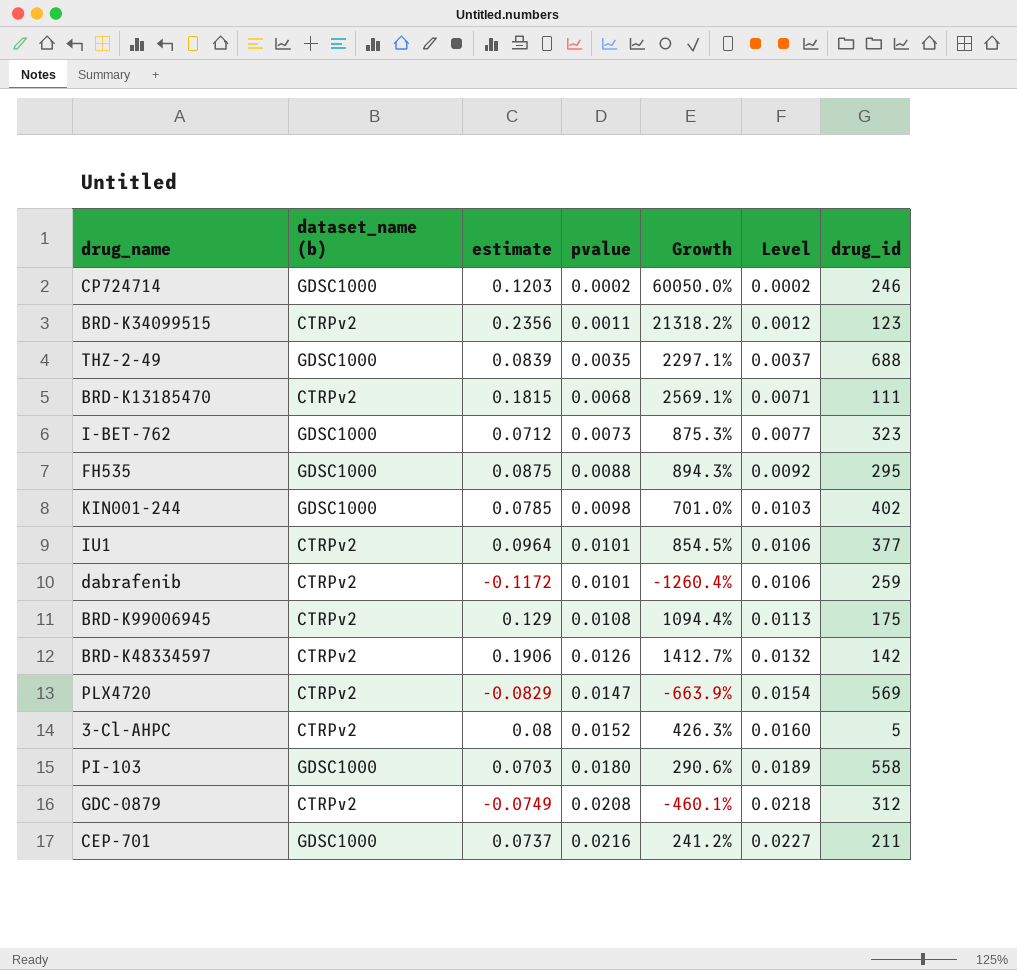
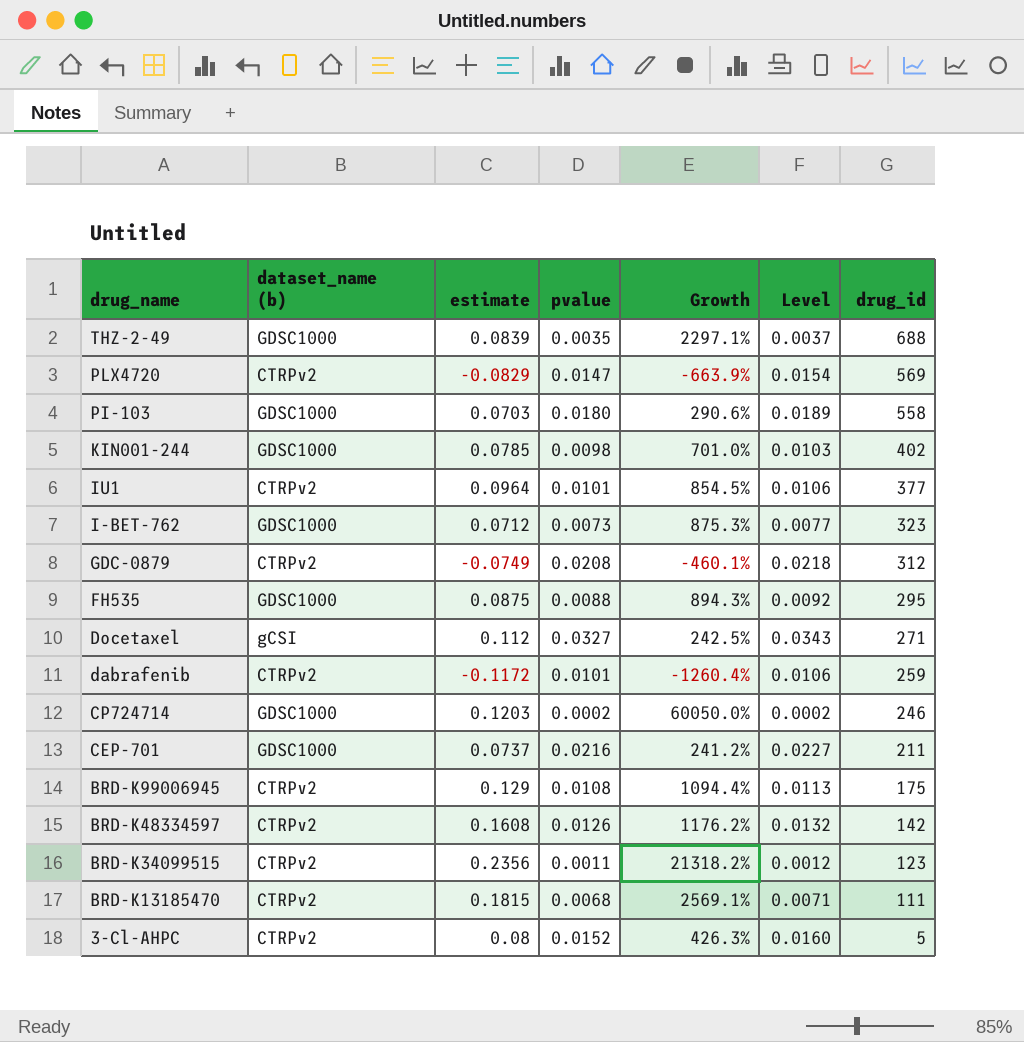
row order: pvalue ascending -> drug_name descending
row Docetaxel: none -> gCSI | 0.112 | 0.0327 | 242.5% | 0.0343 | 271
BRD-K48334597 | estimate: 0.1906 -> 0.1608
BRD-K48334597 | Growth: 1412.7% -> 1176.2%

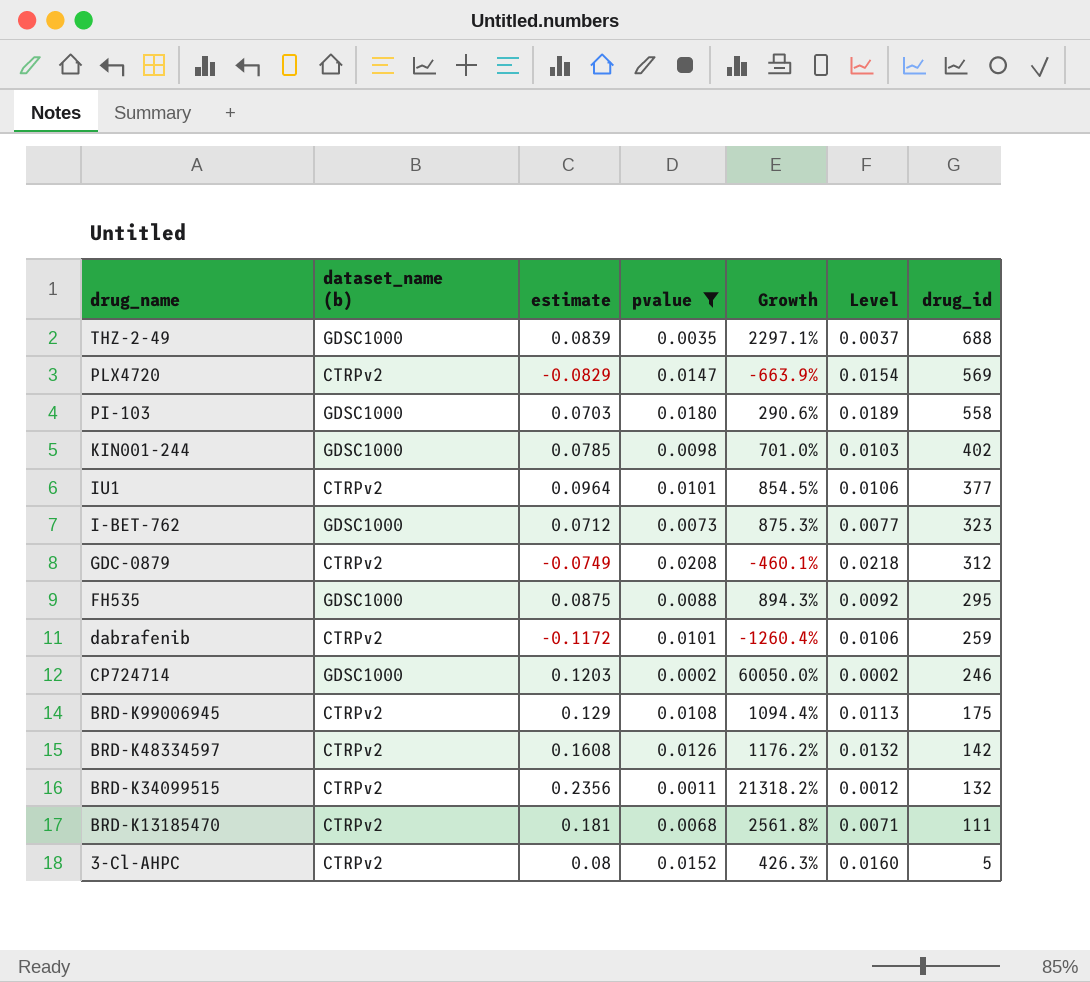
filter: none -> pvalue <= 0.0208
BRD-K34099515 | drug_id: 123 -> 132
BRD-K13185470 | estimate: 0.1815 -> 0.181
BRD-K13185470 | Growth: 2569.1% -> 2561.8%

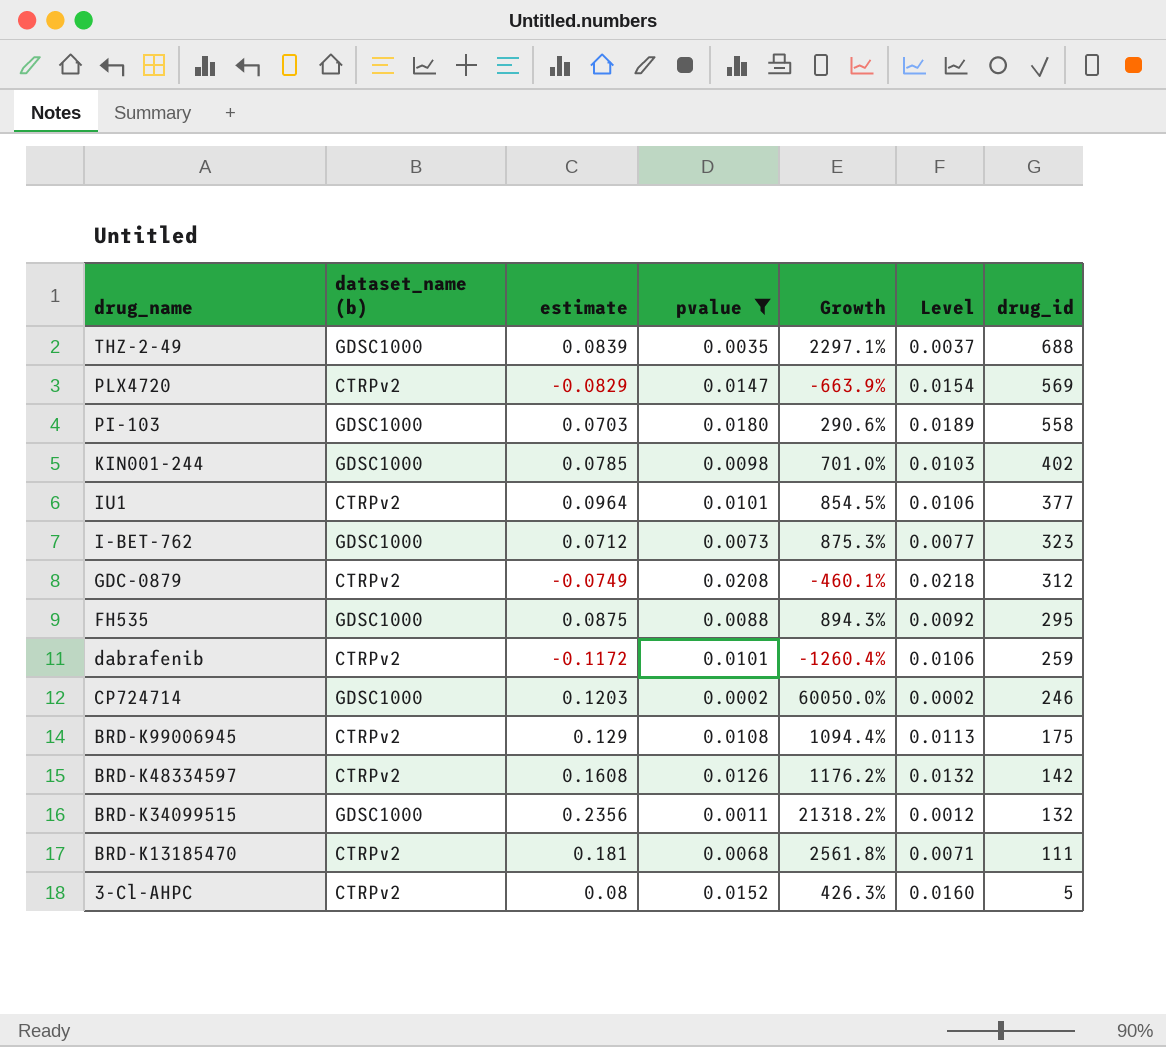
BRD-K34099515 | dataset_name (b): CTRPv2 -> GDSC1000

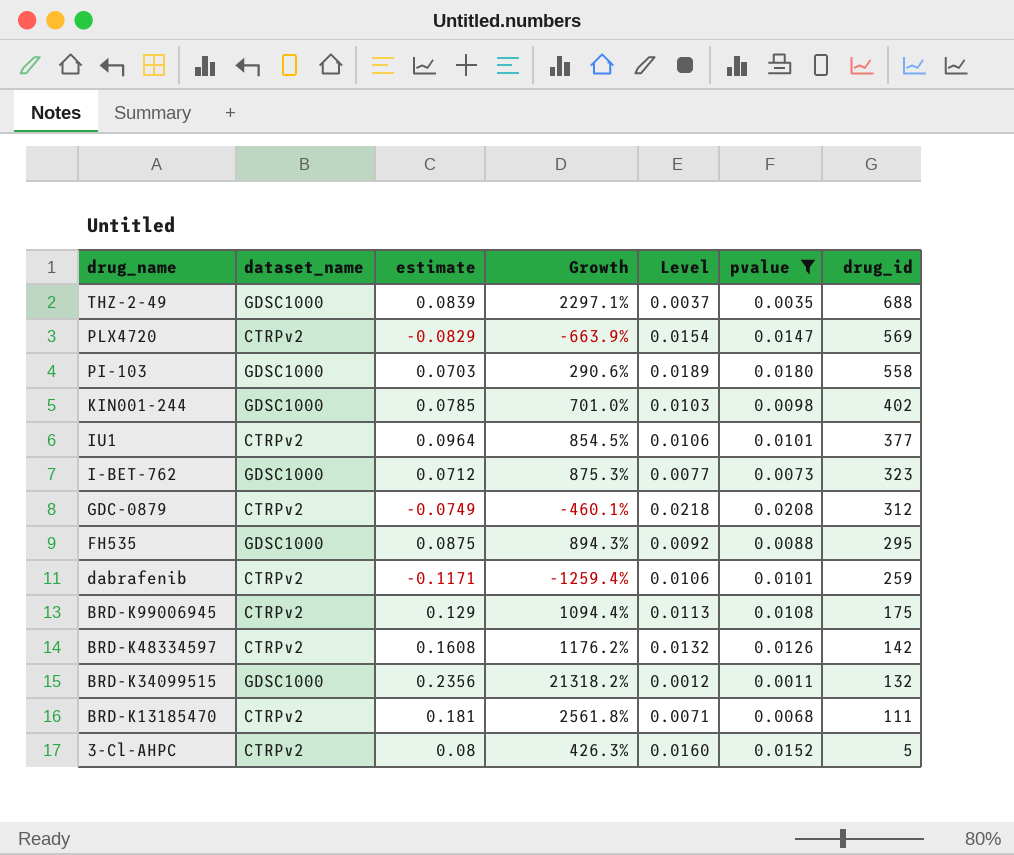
column name: dataset_name (b) -> dataset_name
column pvalue | position: 4 -> 6
row CP724714: GDSC1000 | 0.1203 | 0.0002 | 60050.0% | 0.0002 | 246 -> none
dabrafenib | estimate: -0.1172 -> -0.1171
dabrafenib | Growth: -1260.4% -> -1259.4%

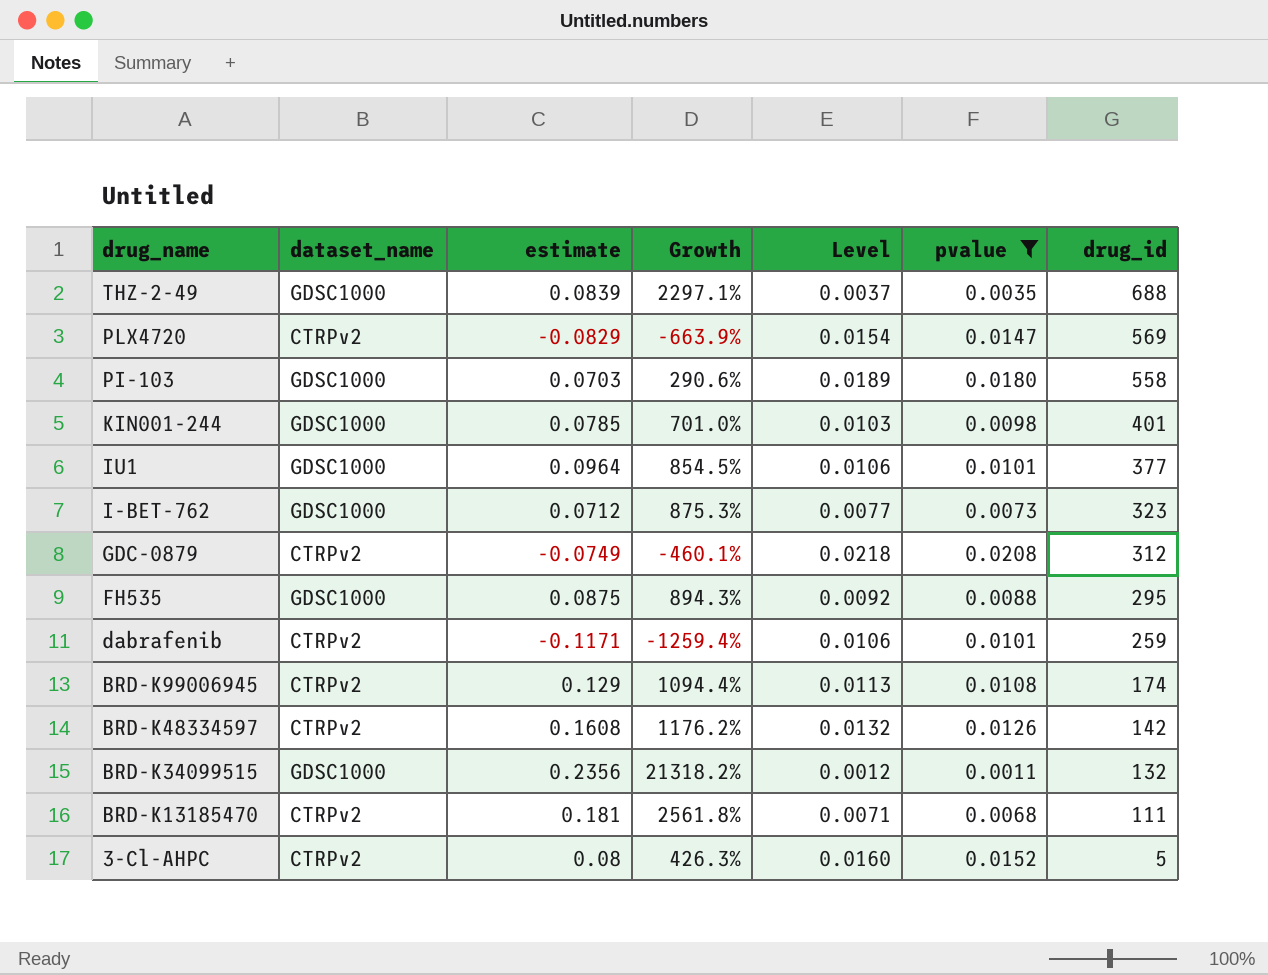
KIN001-244 | drug_id: 402 -> 401
IU1 | dataset_name: CTRPv2 -> GDSC1000
BRD-K99006945 | drug_id: 175 -> 174

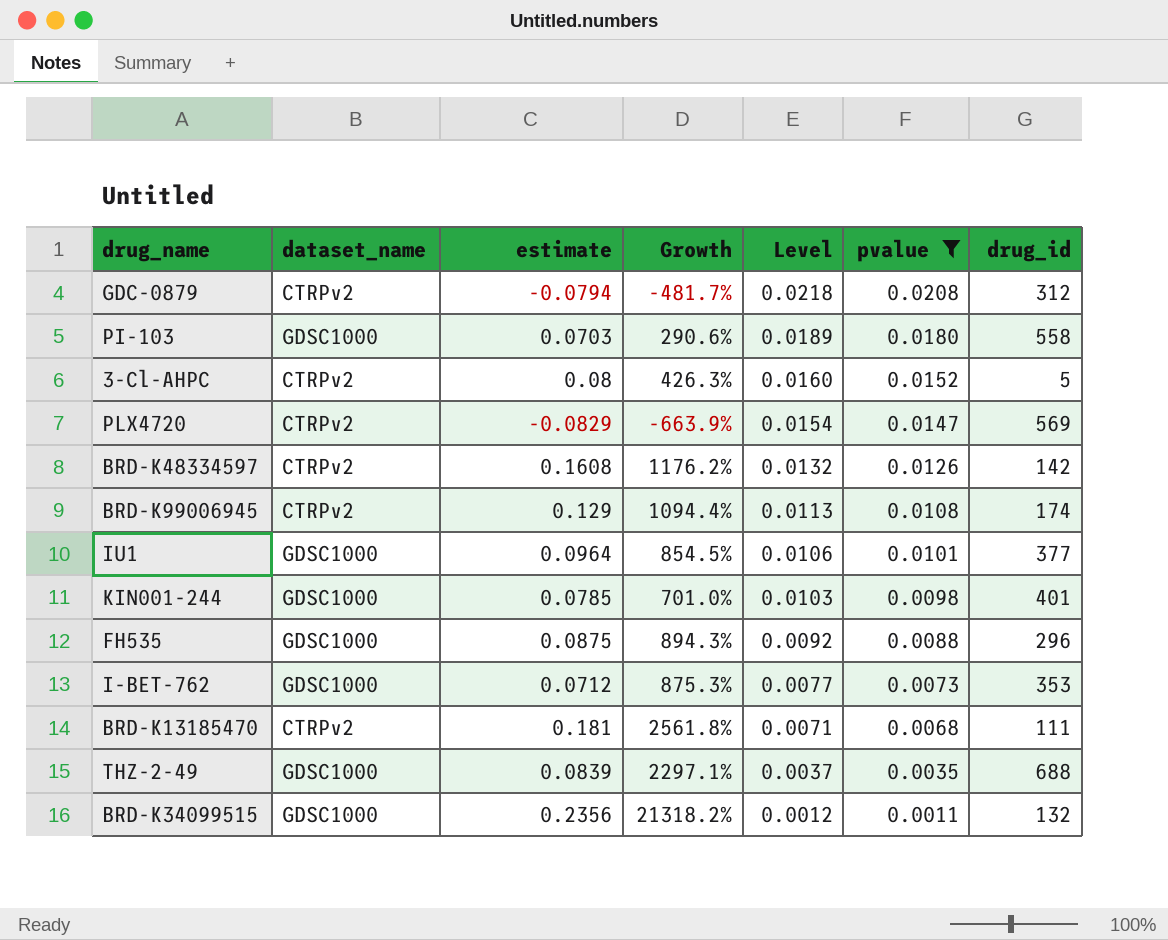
row order: drug_name descending -> Level descending
row dabrafenib: CTRPv2 | -0.1171 | -1259.4% | 0.0106 | 0.0101 | 259 -> none
GDC-0879 | estimate: -0.0749 -> -0.0794
GDC-0879 | Growth: -460.1% -> -481.7%
FH535 | drug_id: 295 -> 296
I-BET-762 | drug_id: 323 -> 353

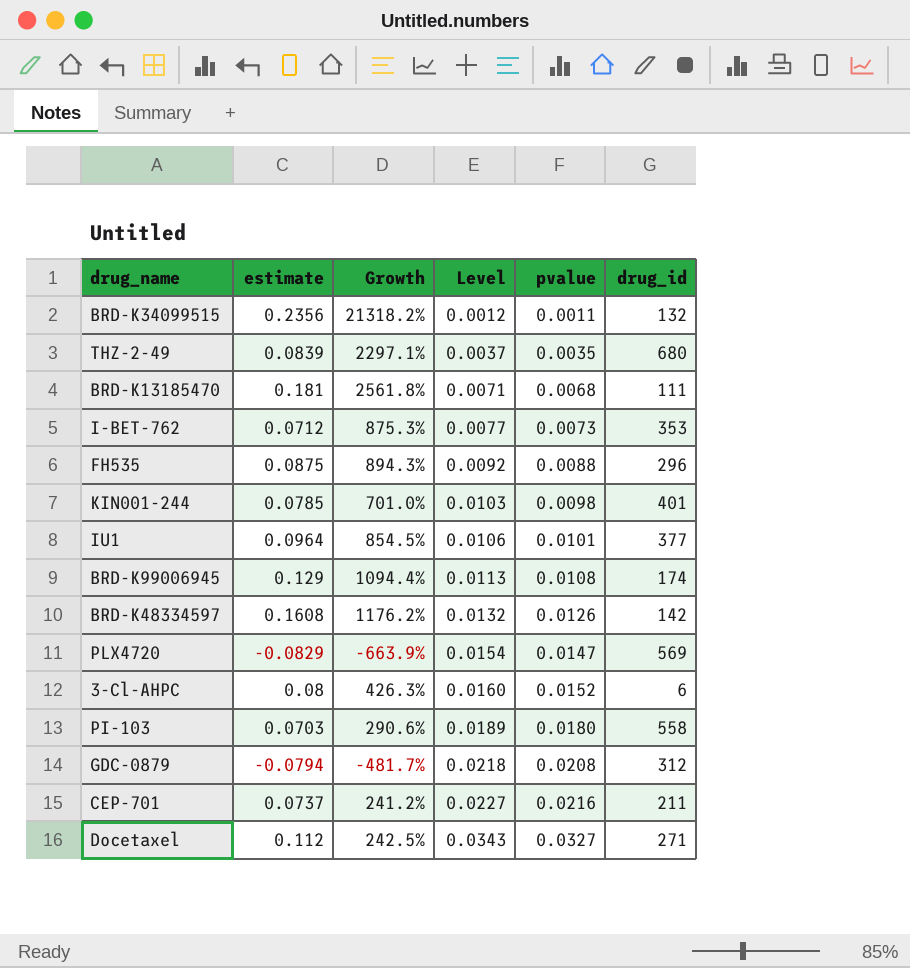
filter: pvalue <= 0.0208 -> none
row order: Level descending -> Level ascending
column dataset_name | position: 2 -> none
THZ-2-49 | drug_id: 688 -> 680
3-Cl-AHPC | drug_id: 5 -> 6

